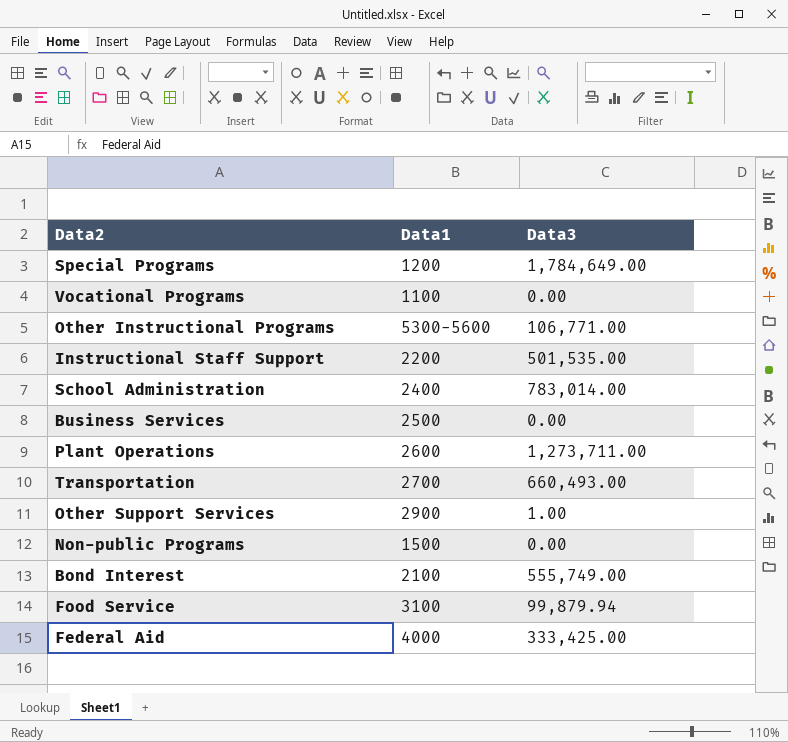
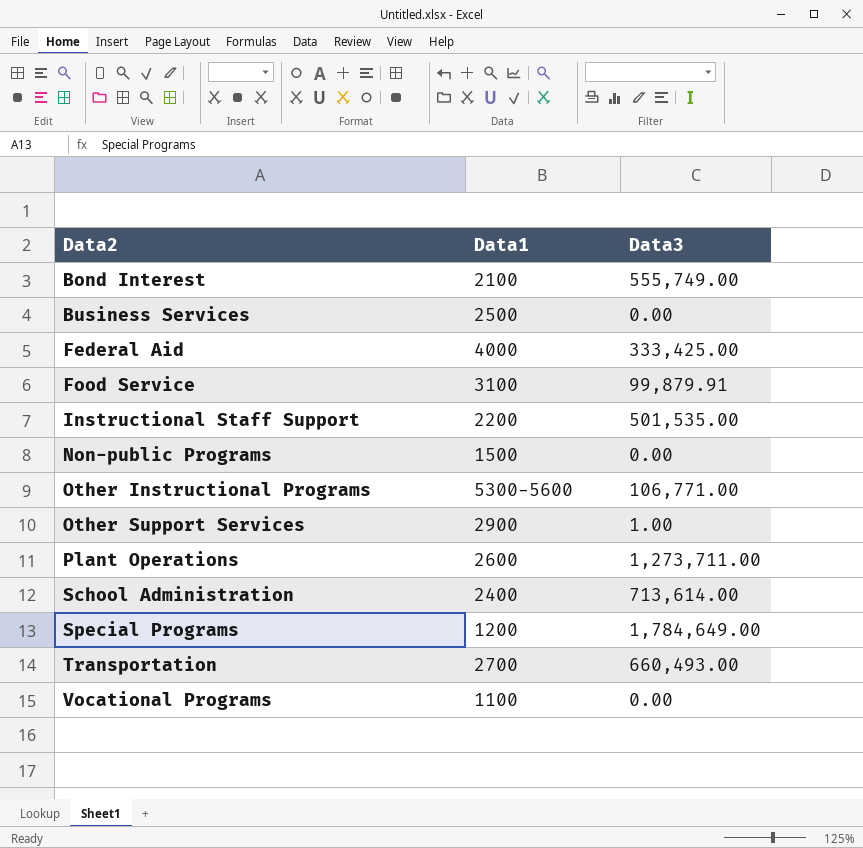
row order: none -> Data2 ascending
Food Service | Data3: 99,879.94 -> 99,879.91
School Administration | Data3: 783,014.00 -> 713,614.00

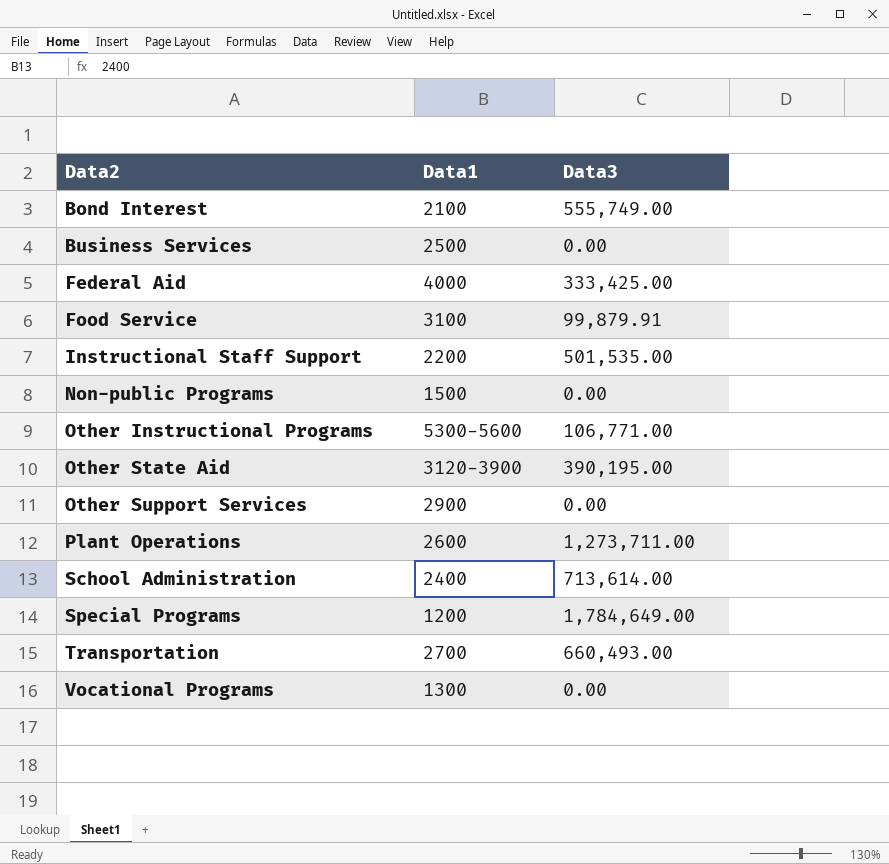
row Other State Aid: none -> 3120-3900 | 390,195.00
Other Support Services | Data3: 1.00 -> 0.00
Vocational Programs | Data1: 1100 -> 1300

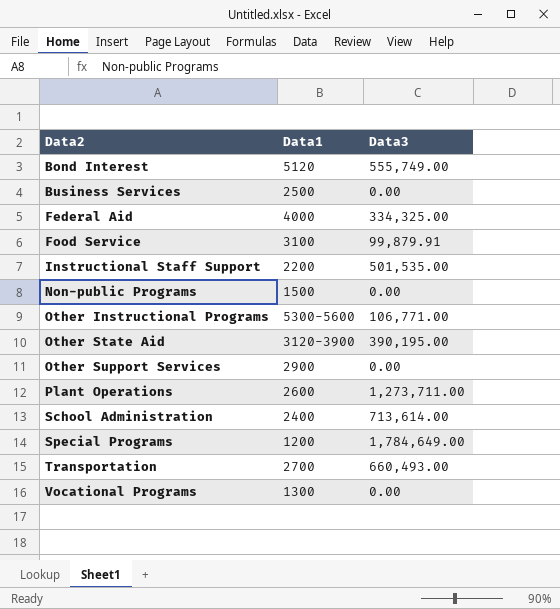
Bond Interest | Data1: 2100 -> 5120
Federal Aid | Data3: 333,425.00 -> 334,325.00

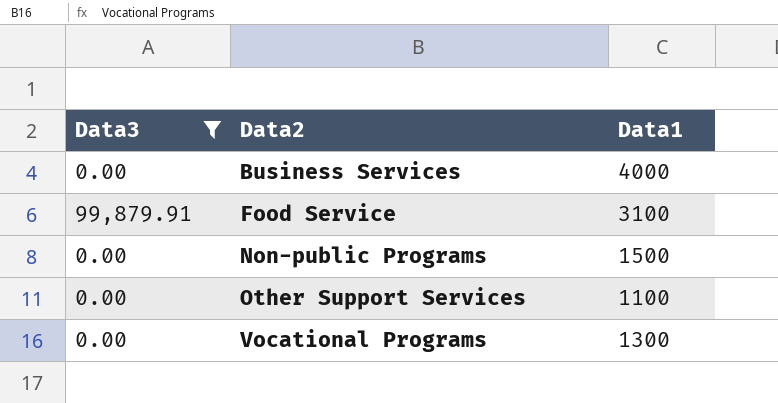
filter: none -> Data3 <= 99,879.91
column Data3 | position: 3 -> 1
Business Services | Data1: 2500 -> 4000
Other Support Services | Data1: 2900 -> 1100

